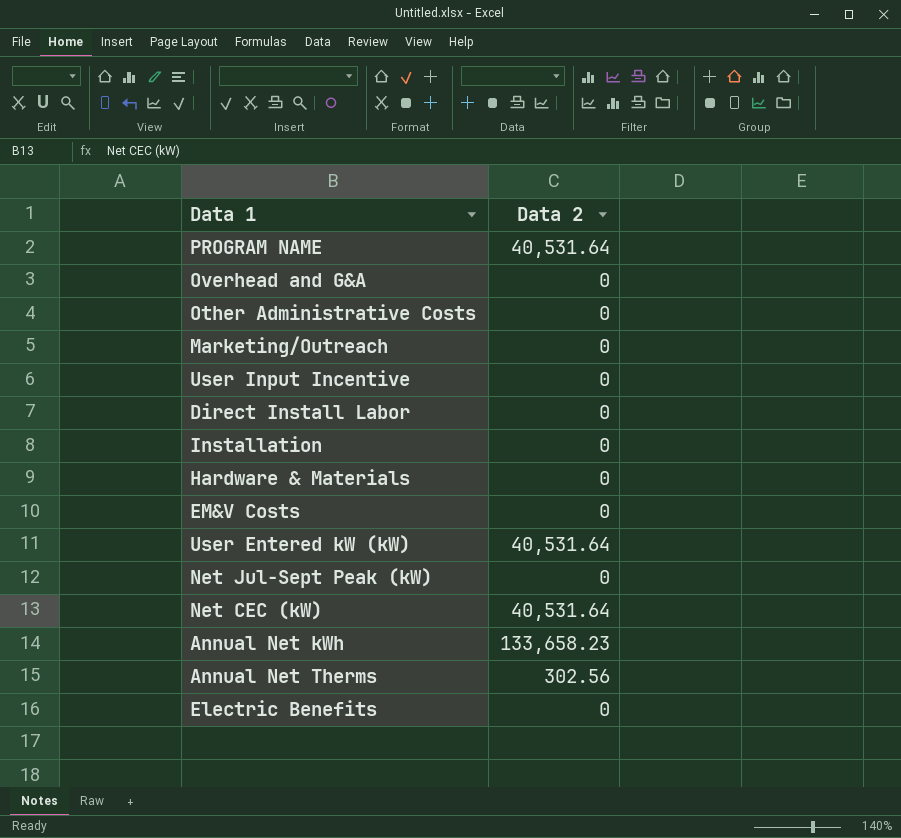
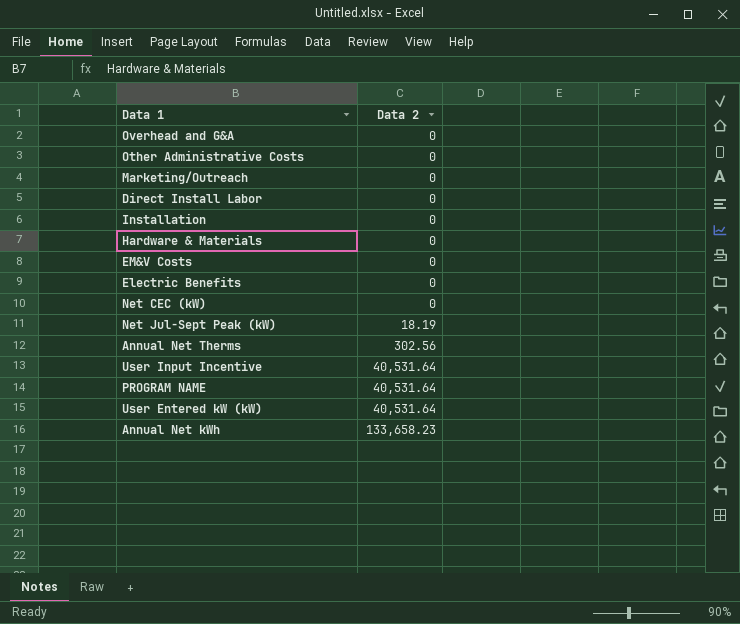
row order: none -> Data 2 ascending
Net CEC (kW) | Data 2: 40,531.64 -> 0
Net Jul-Sept Peak (kW) | Data 2: 0 -> 18.19
User Input Incentive | Data 2: 0 -> 40,531.64

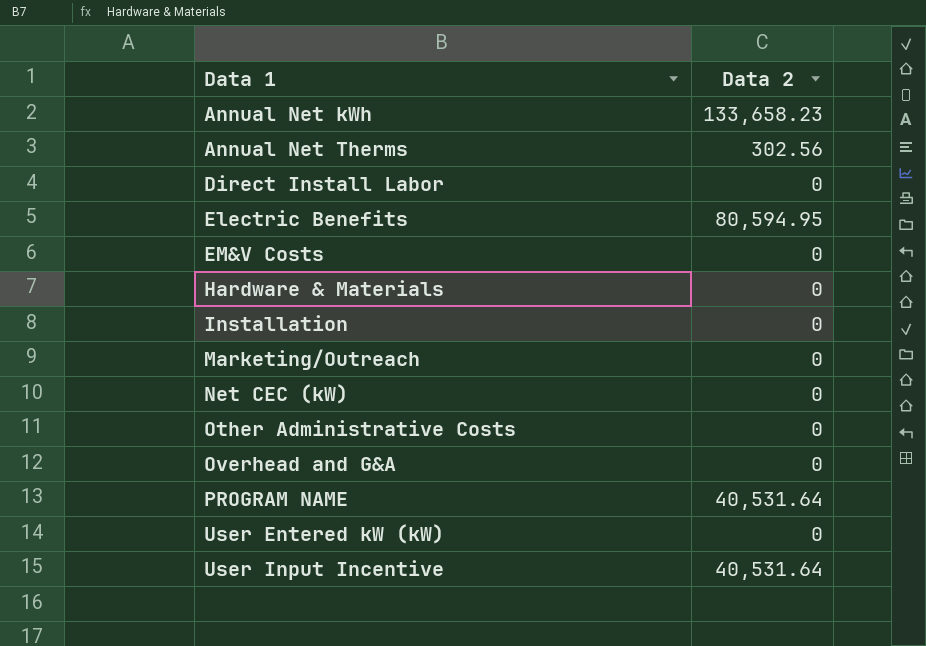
row order: Data 2 ascending -> Data 1 ascending
row Net Jul-Sept Peak (kW): 18.19 -> none
Electric Benefits | Data 2: 0 -> 80,594.95
User Entered kW (kW) | Data 2: 40,531.64 -> 0

